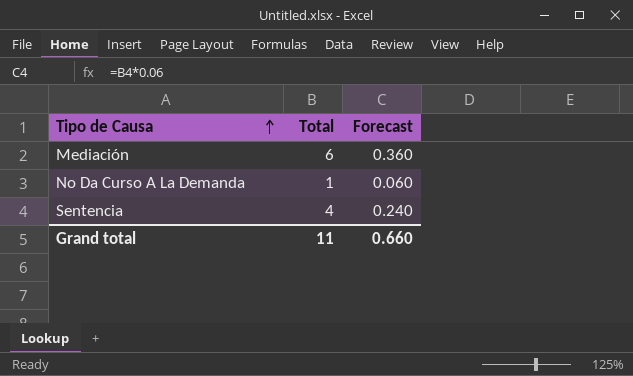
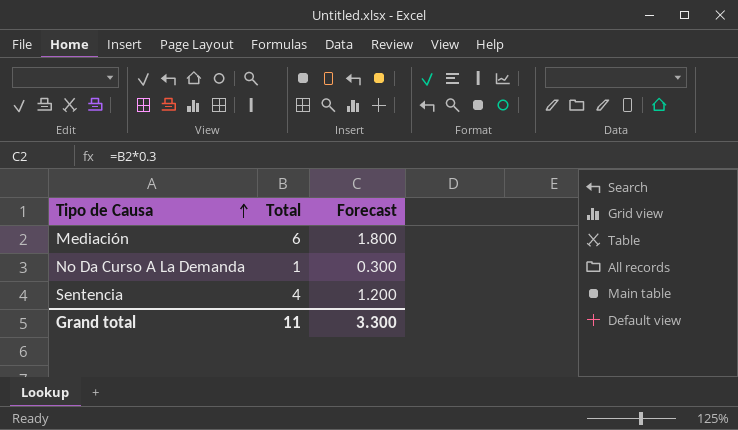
column Forecast | formula: [Total] * 0.06 -> [Total] * 0.3
Grand total | Forecast: 0.660 -> 3.300

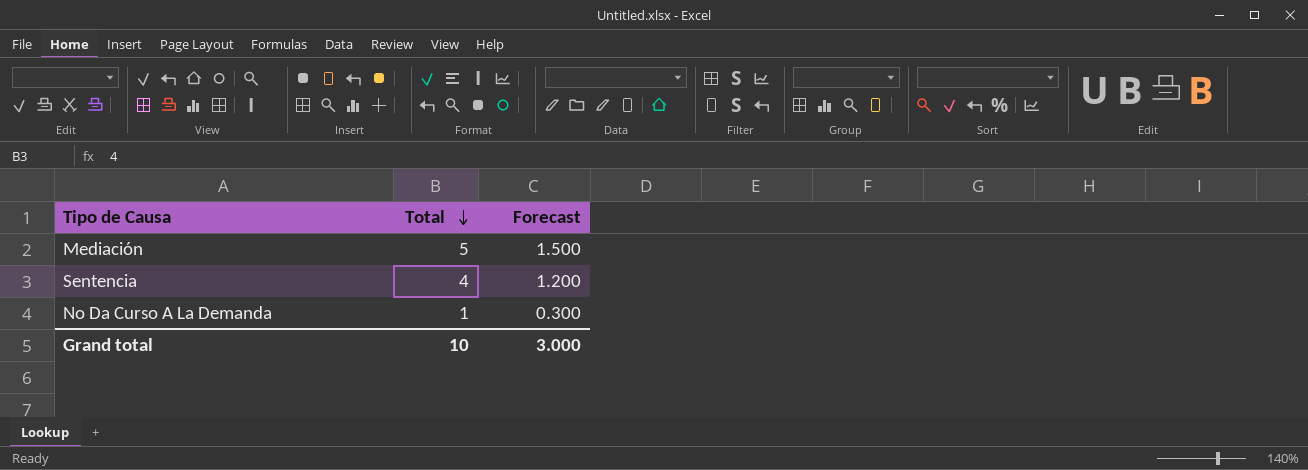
row order: Tipo de Causa ascending -> Total descending
Mediación | Total: 6 -> 5
Mediación | Forecast: 1.800 -> 1.500
Grand total | Total: 11 -> 10
Grand total | Forecast: 3.300 -> 3.000

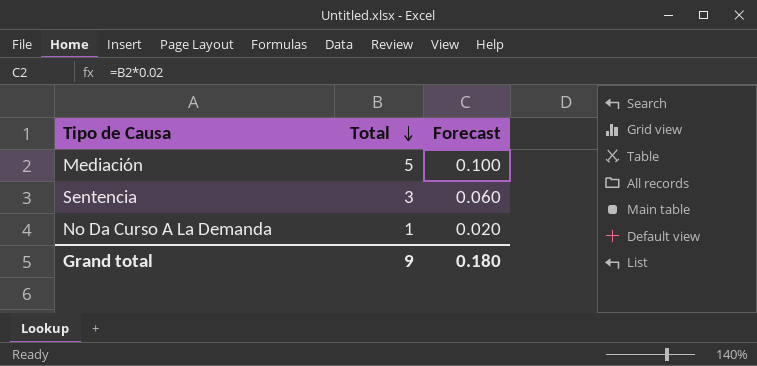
column Forecast | formula: [Total] * 0.3 -> [Total] * 0.02
Sentencia | Total: 4 -> 3
Grand total | Total: 10 -> 9
Grand total | Forecast: 3.000 -> 0.180

